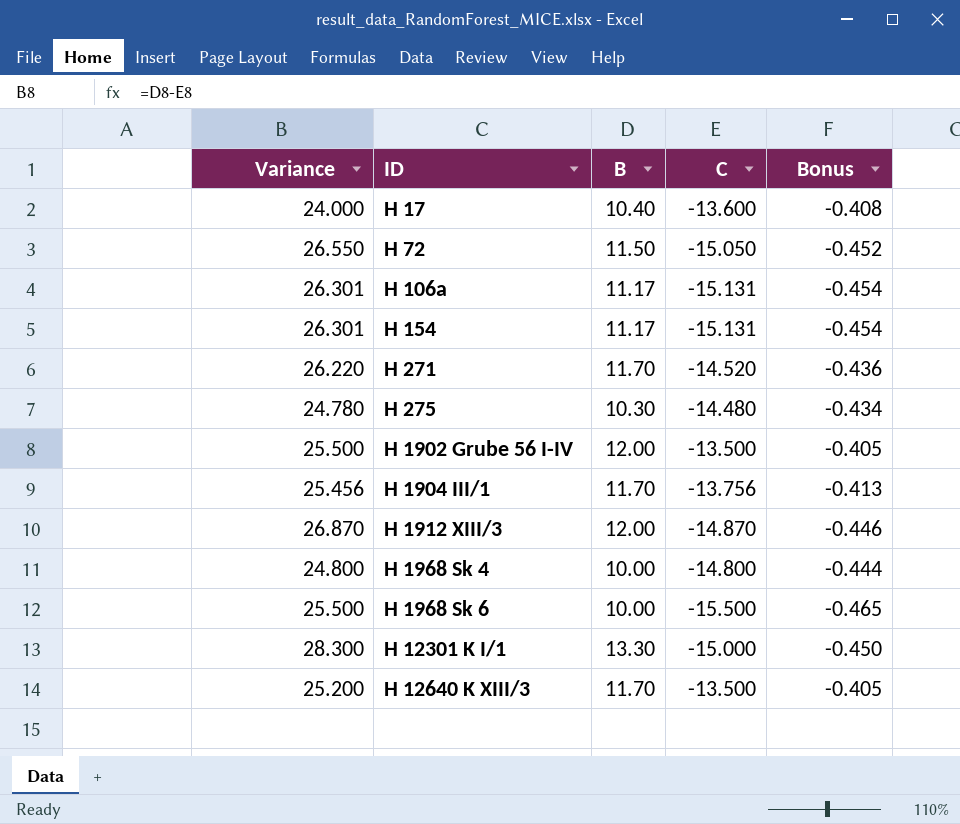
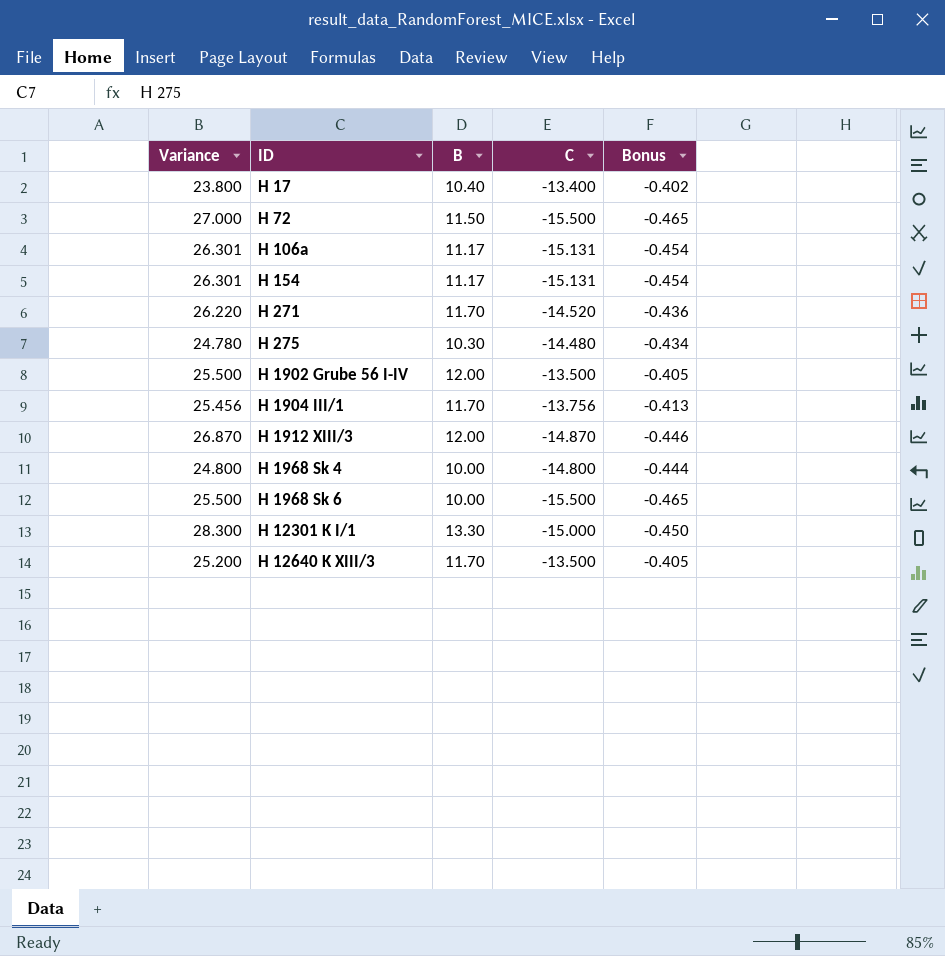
H 17 | Variance: 24.000 -> 23.800
H 17 | C: -13.600 -> -13.400
H 17 | Bonus: -0.408 -> -0.402
H 72 | Variance: 26.550 -> 27.000
H 72 | C: -15.050 -> -15.500
H 72 | Bonus: -0.452 -> -0.465

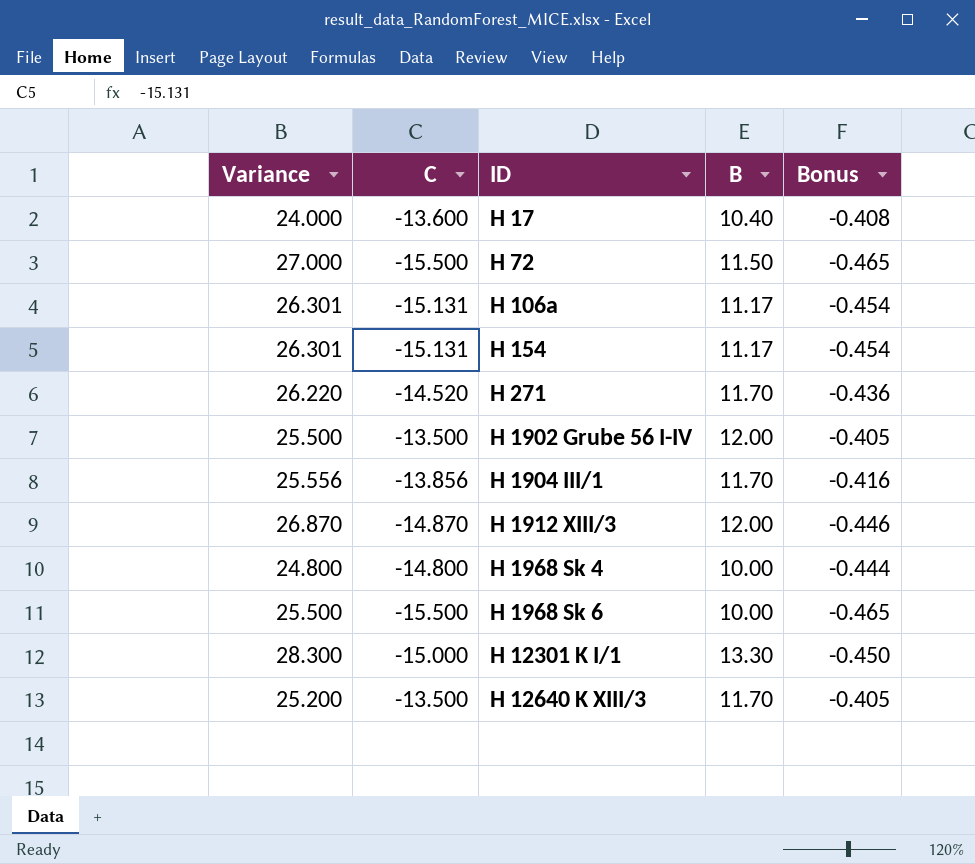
column C | position: 4 -> 2
row H 275: 24.780 | 10.30 | -14.480 | -0.434 -> none
H 17 | Variance: 23.800 -> 24.000
H 17 | C: -13.400 -> -13.600
H 17 | Bonus: -0.402 -> -0.408
H 1904 III/1 | Variance: 25.456 -> 25.556
H 1904 III/1 | C: -13.756 -> -13.856
H 1904 III/1 | Bonus: -0.413 -> -0.416

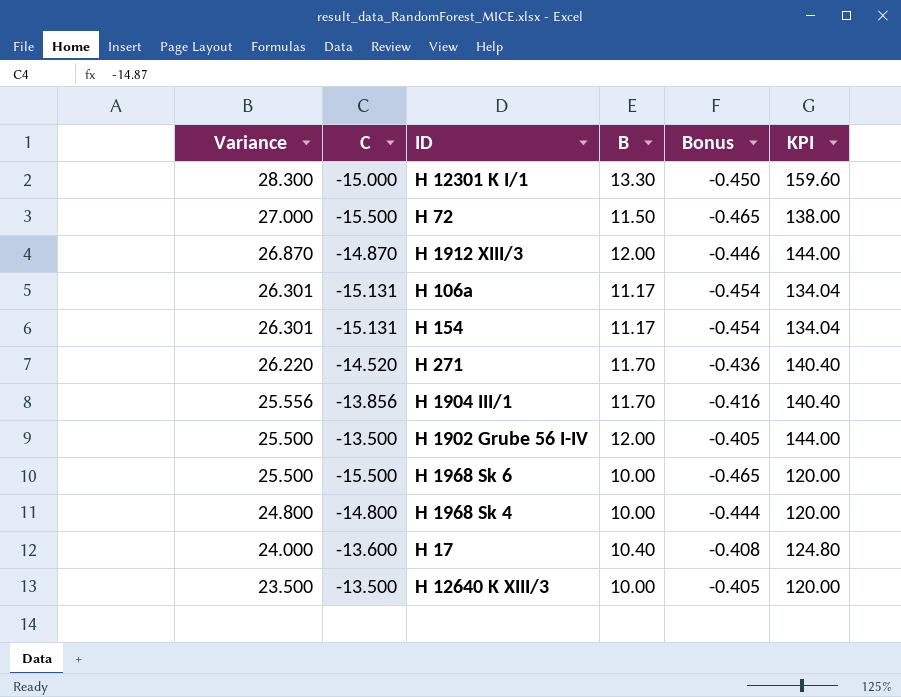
row order: ID ascending -> Variance descending
column KPI | formula: none -> [B] * 12
H 12640 K XIII/3 | Variance: 25.200 -> 23.500
H 12640 K XIII/3 | B: 11.70 -> 10.00

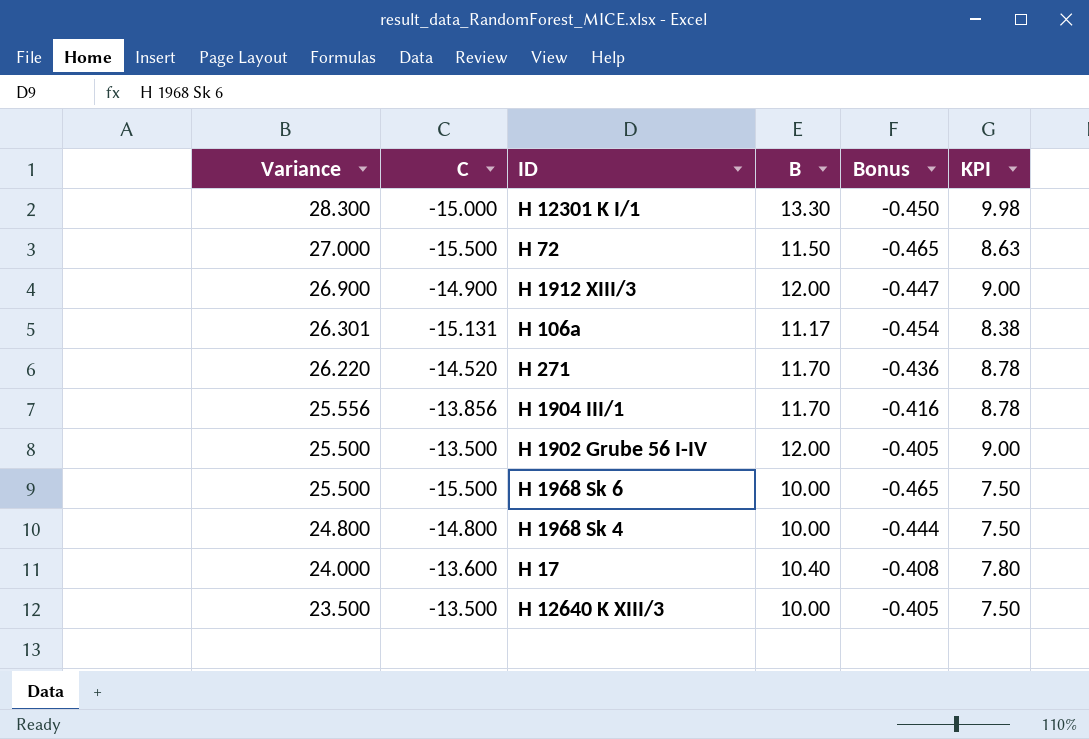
column KPI | formula: [B] * 12 -> [B] * 0.75
row H 154: 26.301 | -15.131 | 11.17 | -0.454 | 134.04 -> none
H 1912 XIII/3 | Variance: 26.870 -> 26.900
H 1912 XIII/3 | C: -14.870 -> -14.900
H 1912 XIII/3 | Bonus: -0.446 -> -0.447

